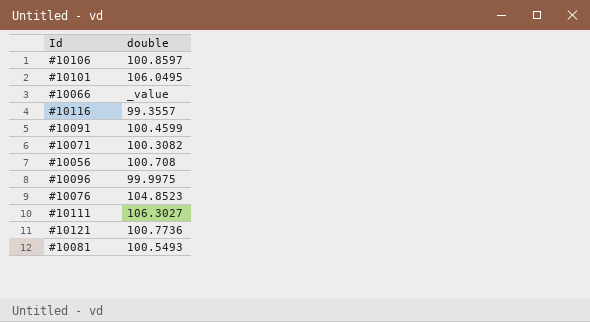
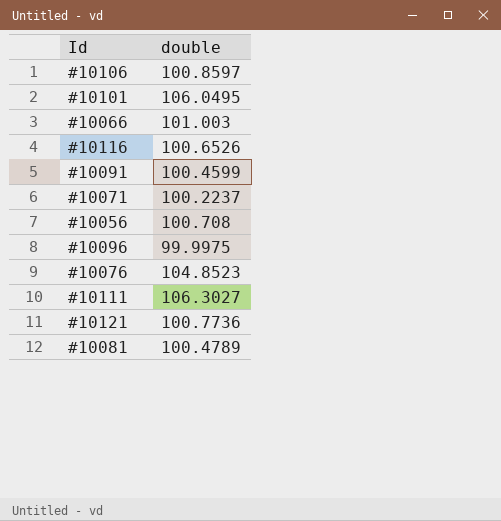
#10066 | double: _value -> 101.003
#10116 | double: 99.3557 -> 100.6526
#10071 | double: 100.3082 -> 100.2237
#10081 | double: 100.5493 -> 100.4789

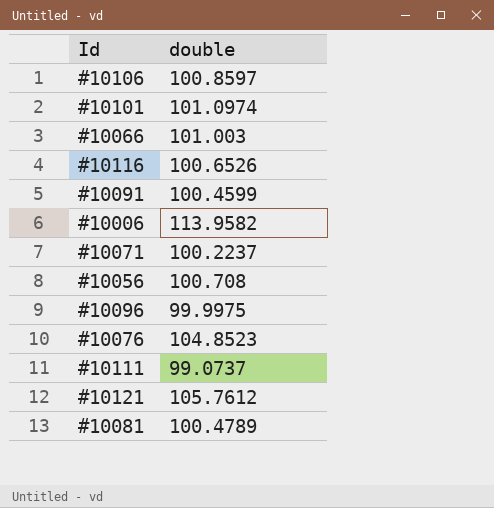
#10101 | double: 106.0495 -> 101.0974
row #10006: none -> 113.9582
#10111 | double: 106.3027 -> 99.0737
#10121 | double: 100.7736 -> 105.7612

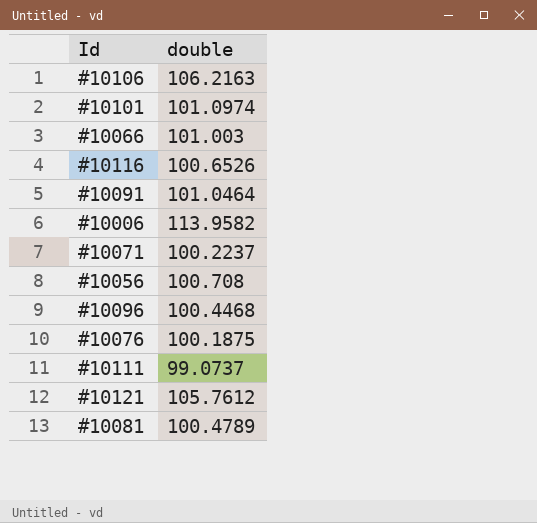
#10106 | double: 100.8597 -> 106.2163
#10091 | double: 100.4599 -> 101.0464
#10096 | double: 99.9975 -> 100.4468
#10076 | double: 104.8523 -> 100.1875

